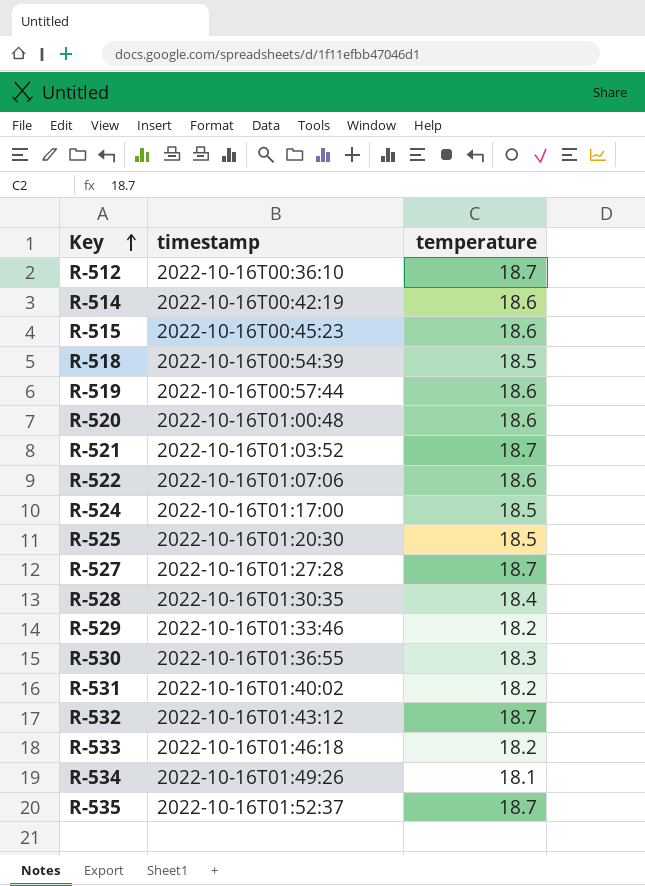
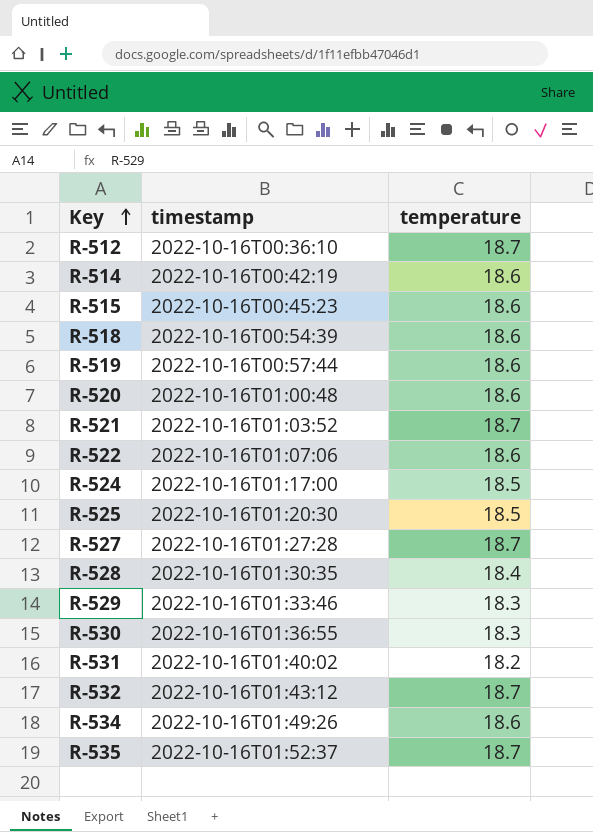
row R-533: 2022-10-16T01:46:18 | 18.2 -> none
R-518 | temperature: 18.5 -> 18.6
R-529 | temperature: 18.2 -> 18.3
R-534 | temperature: 18.1 -> 18.6

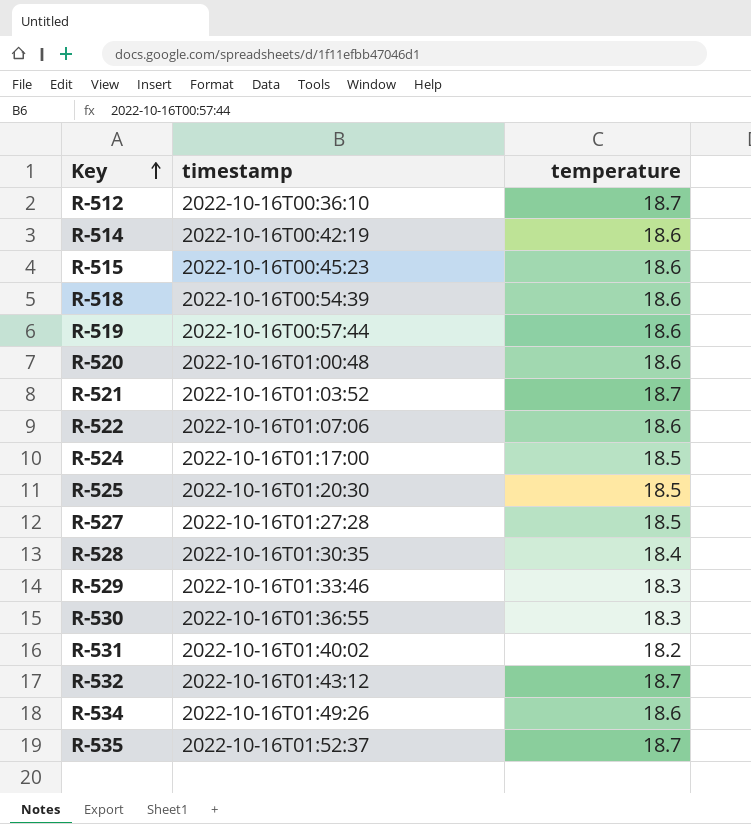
R-527 | temperature: 18.7 -> 18.5

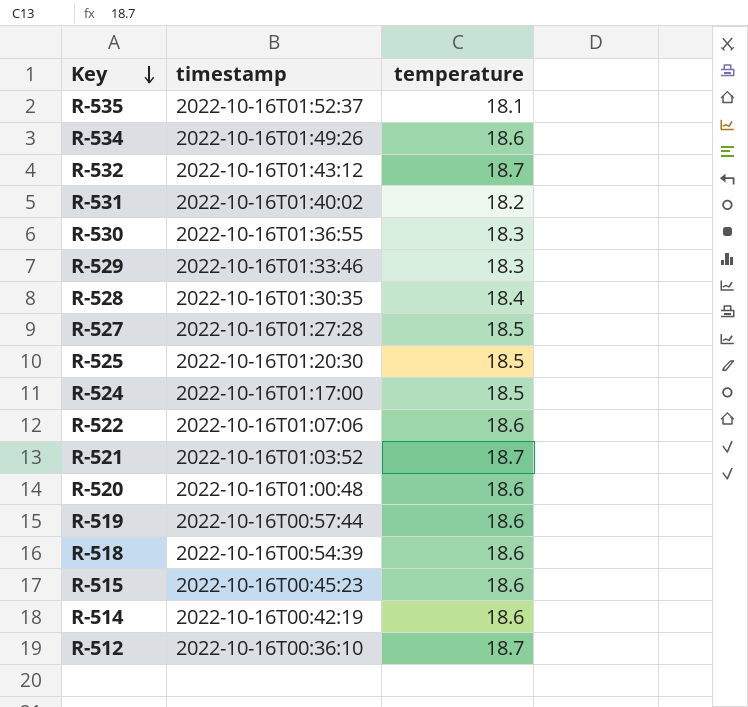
row order: Key ascending -> Key descending
R-535 | temperature: 18.7 -> 18.1

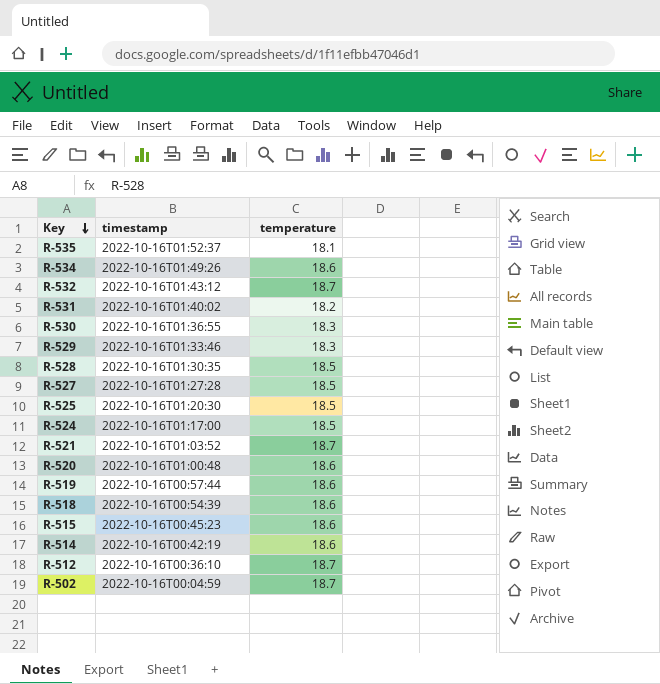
row R-522: 2022-10-16T01:07:06 | 18.6 -> none
R-528 | temperature: 18.4 -> 18.5
row R-502: none -> 2022-10-16T00:04:59 | 18.7

